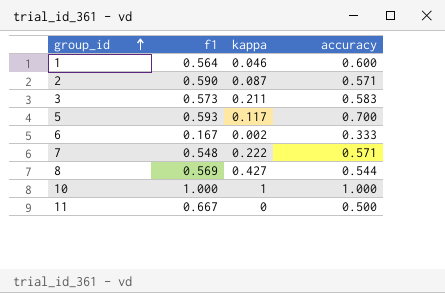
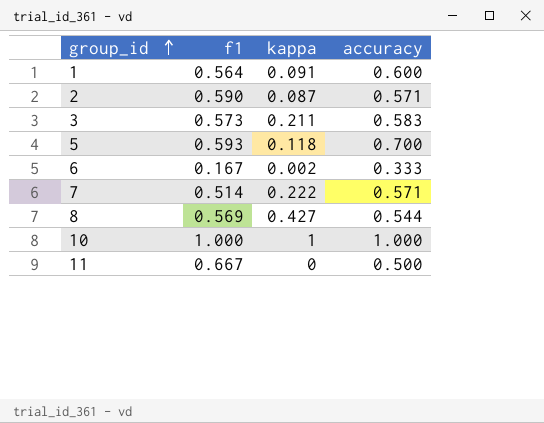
1 | kappa: 0.046 -> 0.091
5 | kappa: 0.117 -> 0.118
7 | f1: 0.548 -> 0.514

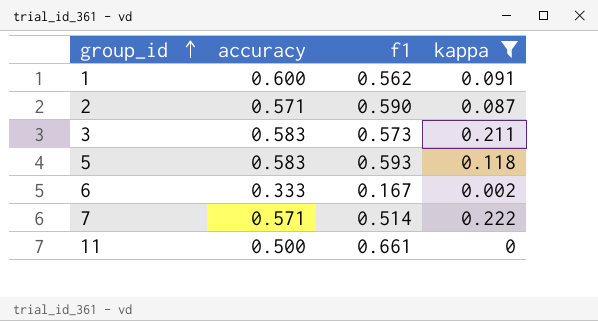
filter: none -> kappa <= 0.222
column accuracy | position: 4 -> 2
1 | f1: 0.564 -> 0.562
5 | accuracy: 0.700 -> 0.583
11 | f1: 0.667 -> 0.661

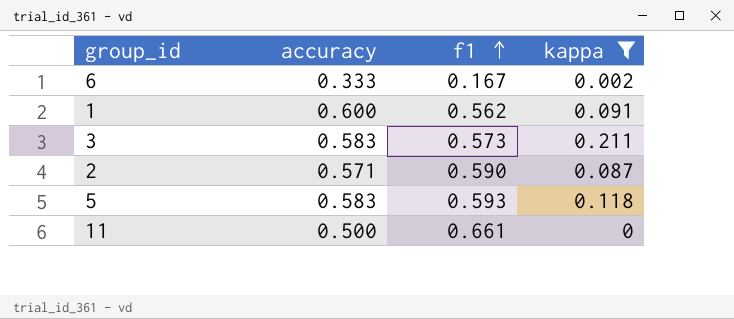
row order: group_id ascending -> f1 ascending
row 7: 0.571 | 0.514 | 0.222 -> none

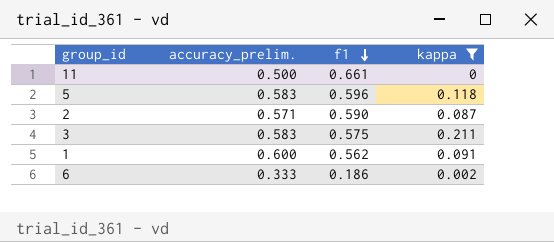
row order: f1 ascending -> f1 descending
column name: accuracy -> accuracy_prelim.
5 | f1: 0.593 -> 0.596
3 | f1: 0.573 -> 0.575
6 | f1: 0.167 -> 0.186

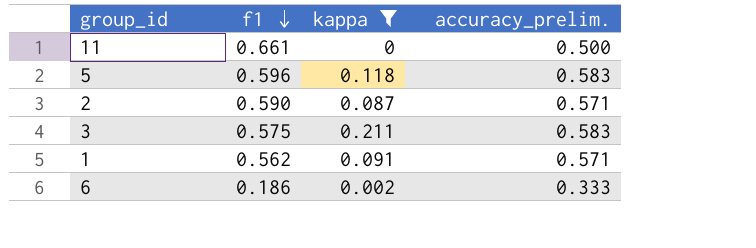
column accuracy_prelim. | position: 2 -> 4
1 | accuracy_prelim.: 0.600 -> 0.571

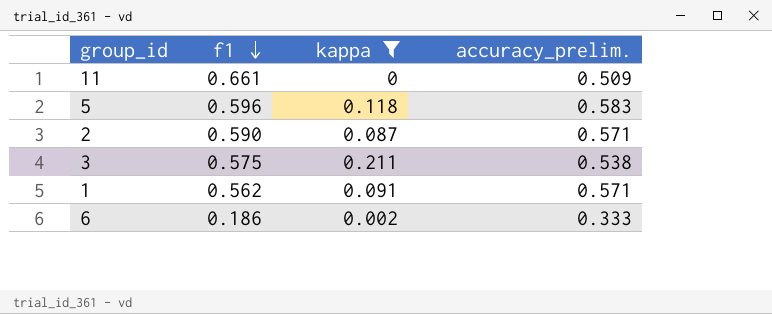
11 | accuracy_prelim.: 0.500 -> 0.509
3 | accuracy_prelim.: 0.583 -> 0.538

